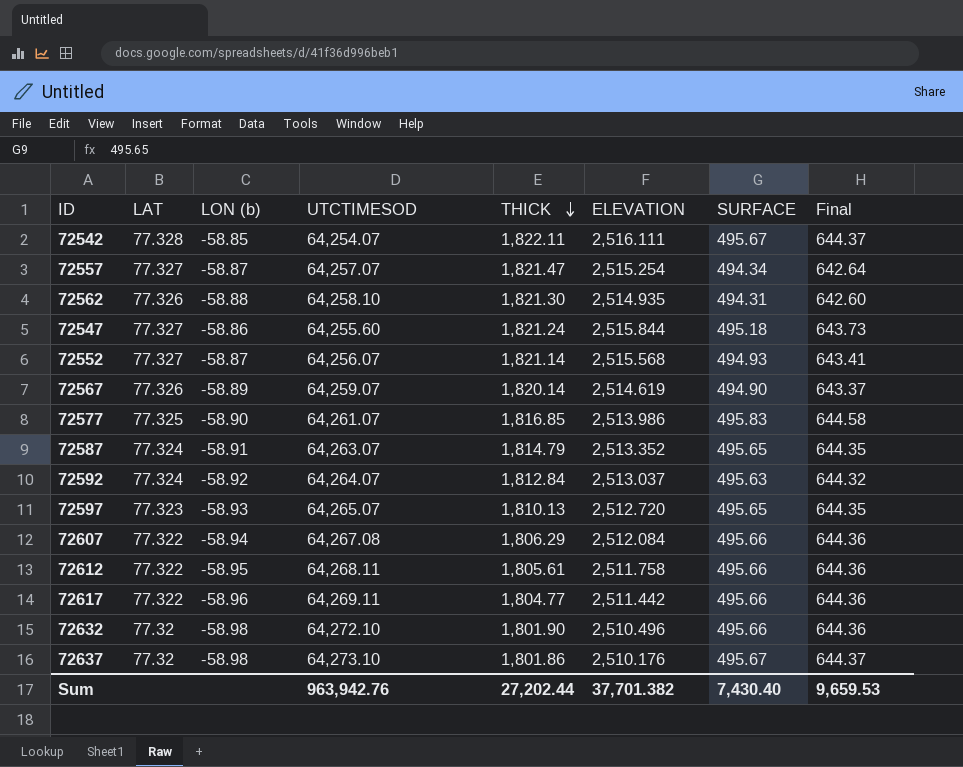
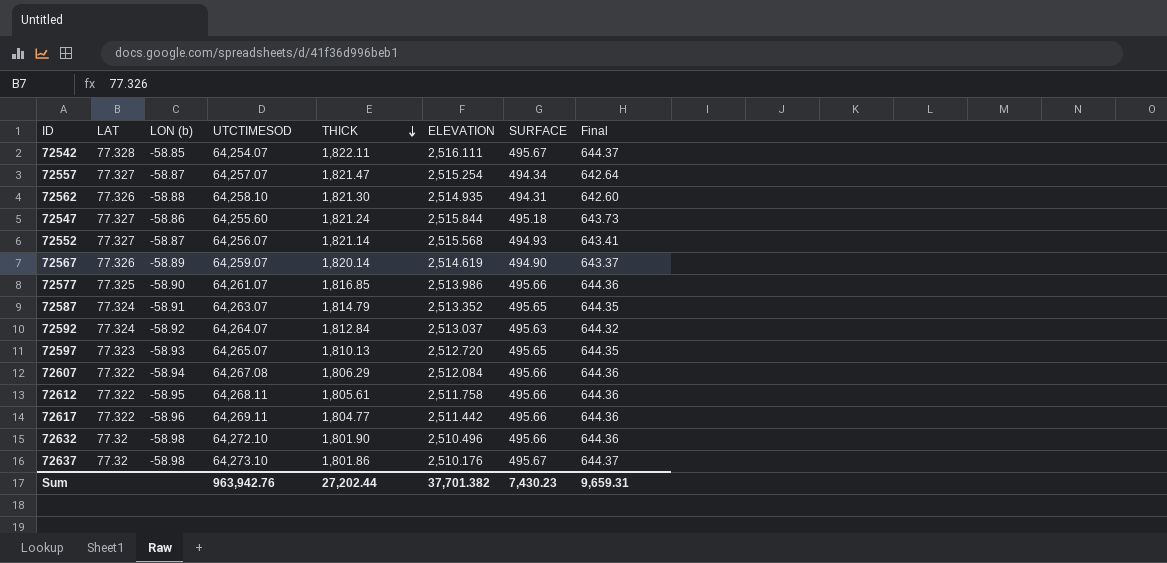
72577 | SURFACE: 495.83 -> 495.66
72577 | Final: 644.58 -> 644.36
Sum | SURFACE: 7,430.40 -> 7,430.23
Sum | Final: 9,659.53 -> 9,659.31

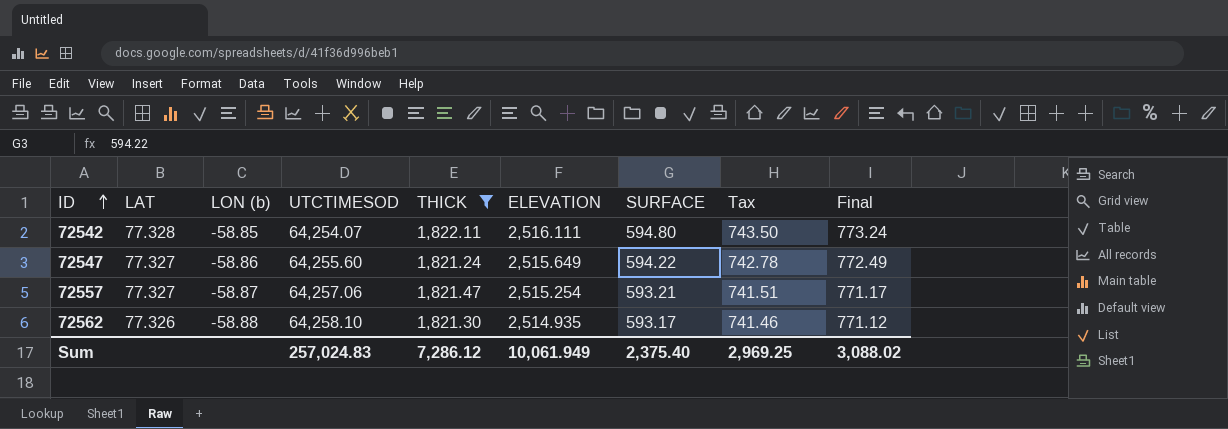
filter: none -> THICK >= 1,821.24
row order: THICK descending -> ID ascending
column Tax | formula: none -> [SURFACE] * 1.25
72542 | SURFACE: 495.67 -> 594.80
72542 | Final: 644.37 -> 773.24
72547 | ELEVATION: 2,515.844 -> 2,515.649
72547 | SURFACE: 495.18 -> 594.22
72547 | Final: 643.73 -> 772.49
72557 | UTCTIMESOD: 64,257.07 -> 64,257.06
72557 | SURFACE: 494.34 -> 593.21
72557 | Final: 642.64 -> 771.17
72562 | SURFACE: 494.31 -> 593.17
72562 | Final: 642.60 -> 771.12
Sum | UTCTIMESOD: 963,942.76 -> 257,024.83
Sum | THICK: 27,202.44 -> 7,286.12
Sum | ELEVATION: 37,701.382 -> 10,061.949
Sum | SURFACE: 7,430.23 -> 2,375.40
Sum | Final: 9,659.31 -> 3,088.02

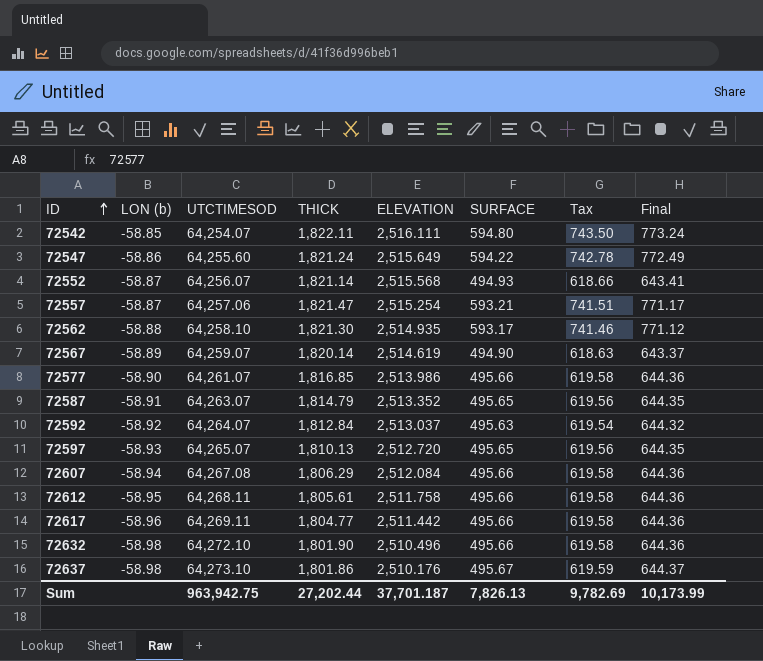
filter: THICK >= 1,821.24 -> none
column LAT | position: 2 -> none
Sum | UTCTIMESOD: 257,024.83 -> 963,942.75
Sum | THICK: 7,286.12 -> 27,202.44
Sum | ELEVATION: 10,061.949 -> 37,701.187
Sum | SURFACE: 2,375.40 -> 7,826.13
Sum | Tax: 2,969.25 -> 9,782.69
Sum | Final: 3,088.02 -> 10,173.99

